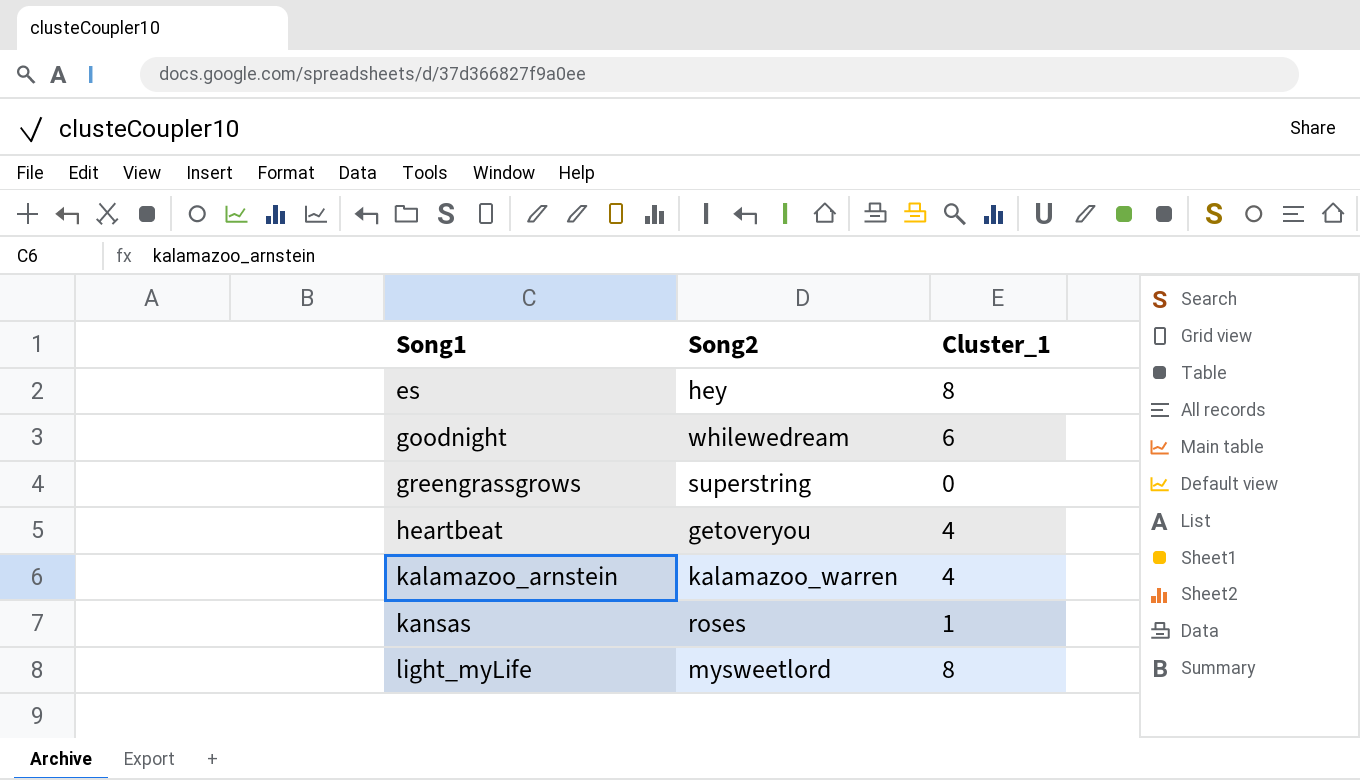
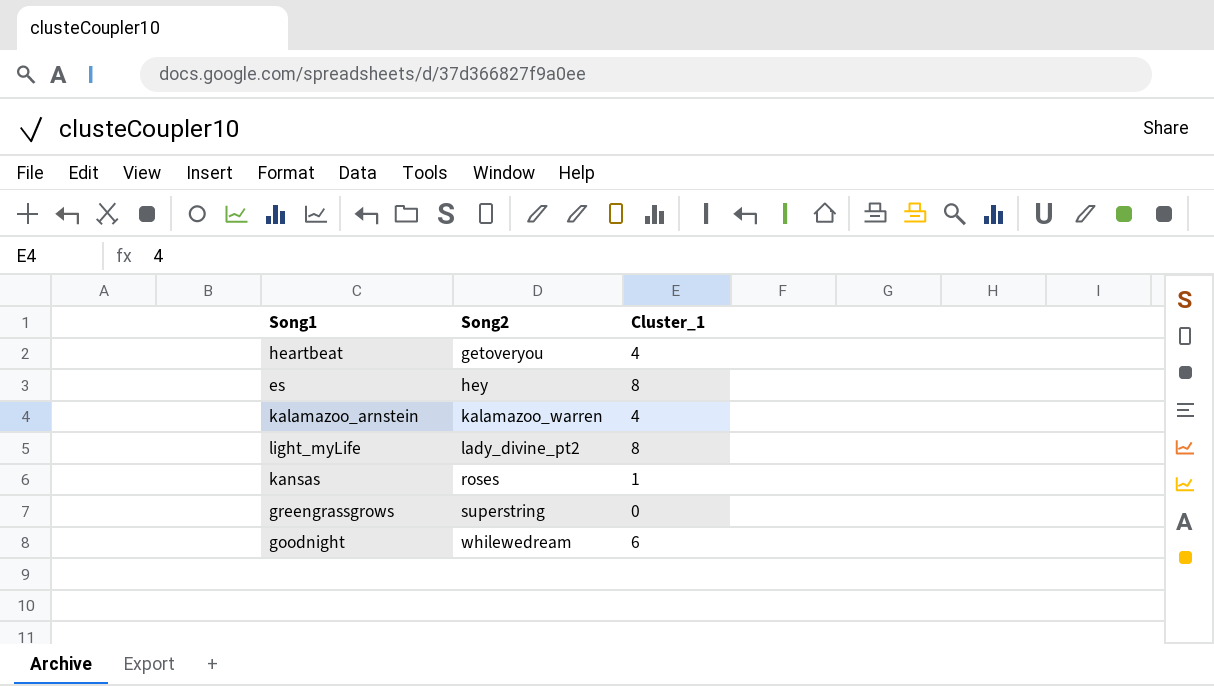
row order: Song1 ascending -> Song2 ascending
light_myLife | Song2: mysweetlord -> lady_divine_pt2

